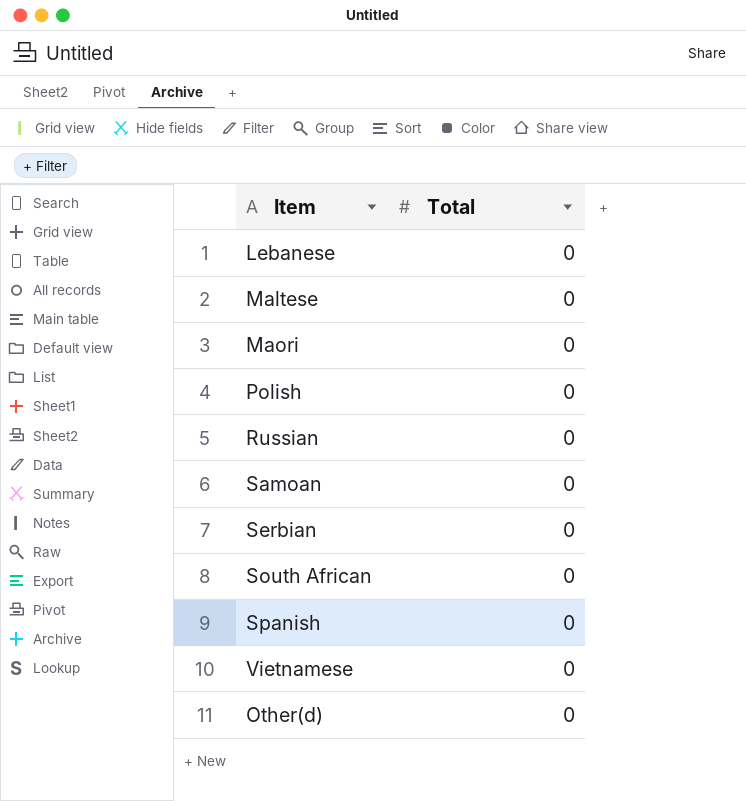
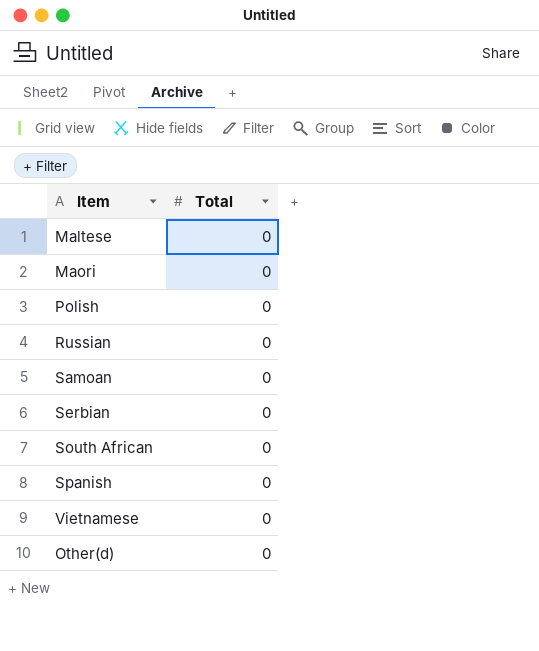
row Lebanese: 0 -> none

